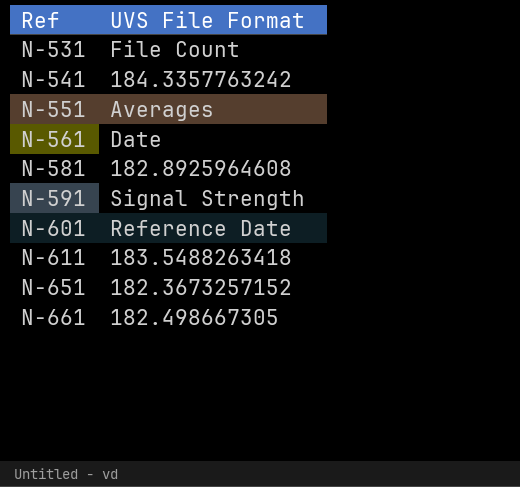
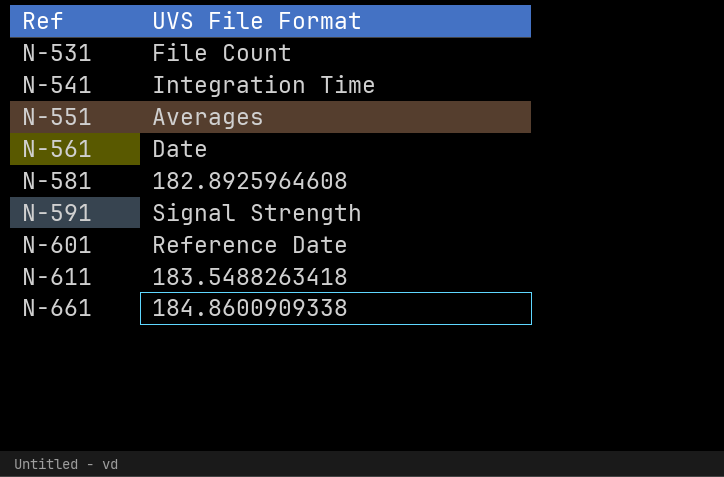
row N-651: 182.3673257152 -> none
N-541 | UVS File Format: 184.3357763242 -> Integration Time
N-661 | UVS File Format: 182.498667305 -> 184.8600909338

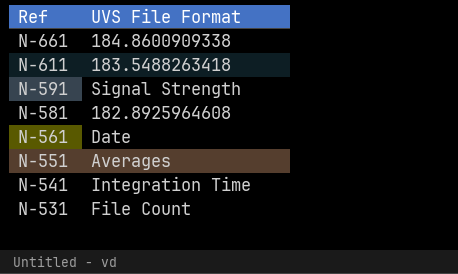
row order: Ref ascending -> Ref descending
row N-601: Reference Date -> none

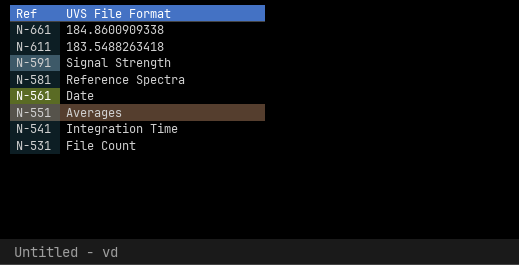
N-581 | UVS File Format: 182.8925964608 -> Reference Spectra

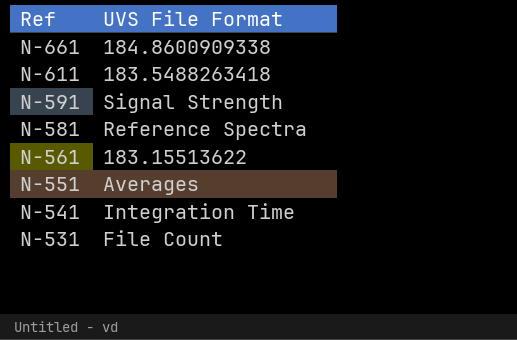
N-561 | UVS File Format: Date -> 183.15513622

